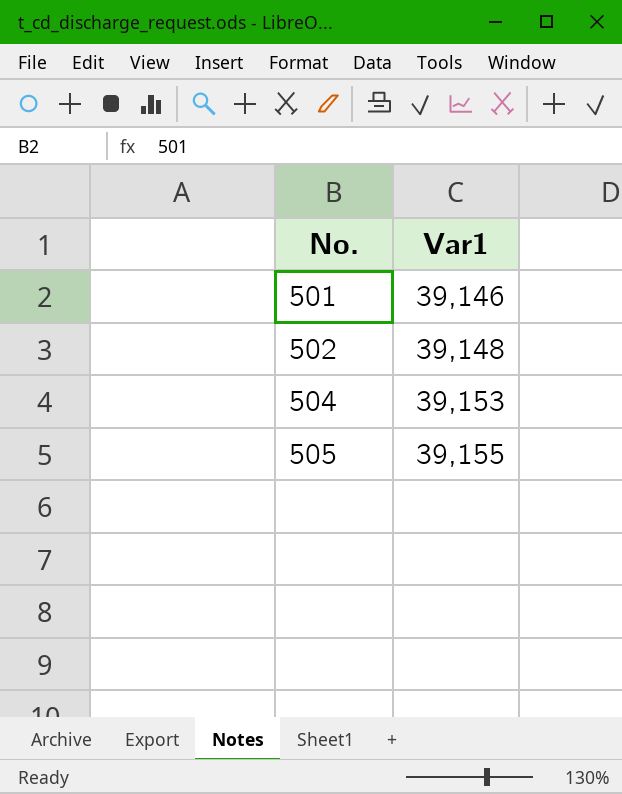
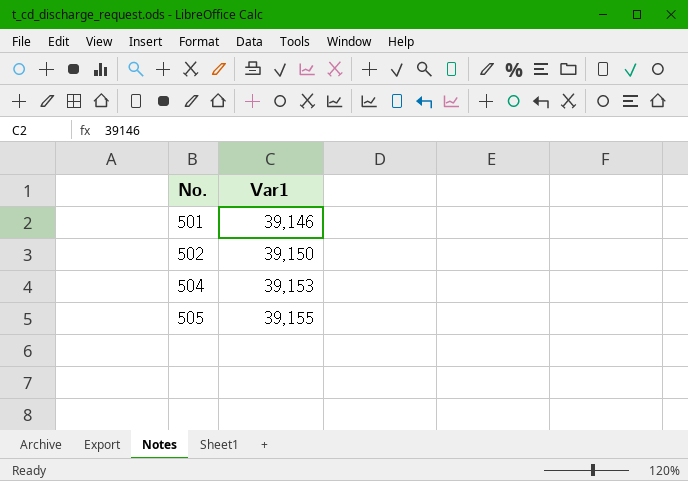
502 | Var1: 39,148 -> 39,150

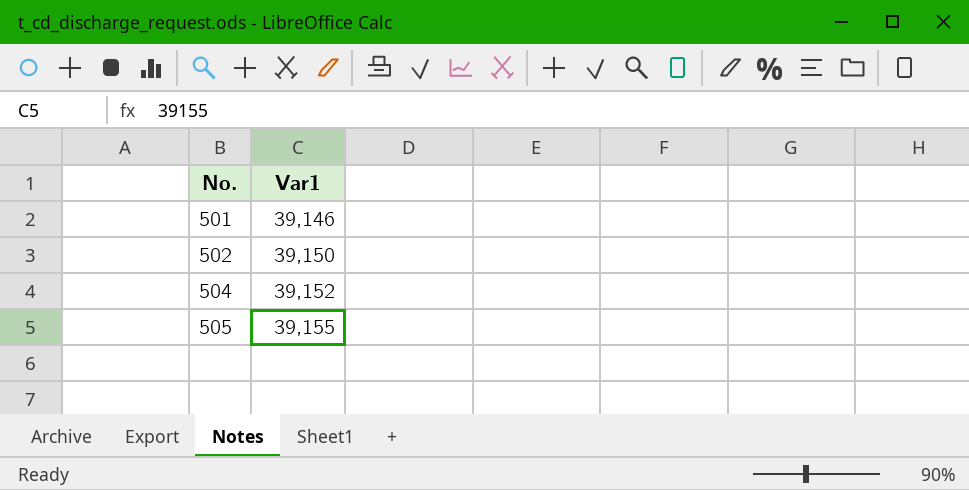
504 | Var1: 39,153 -> 39,152

